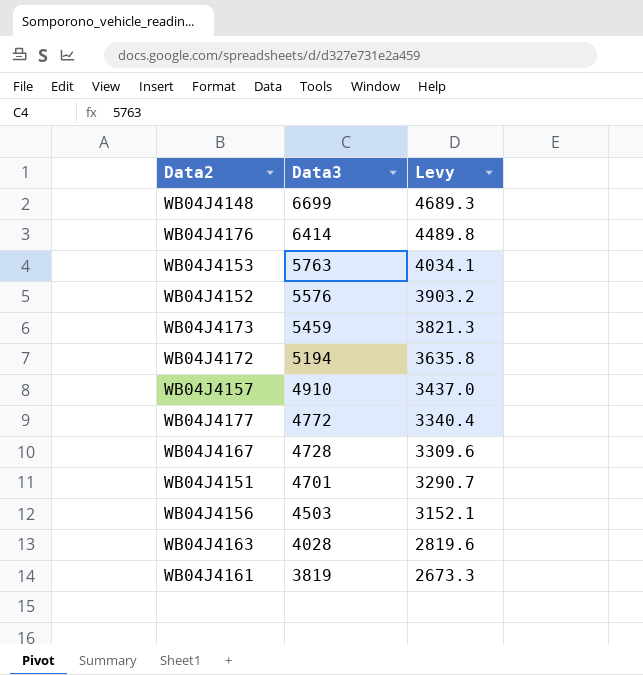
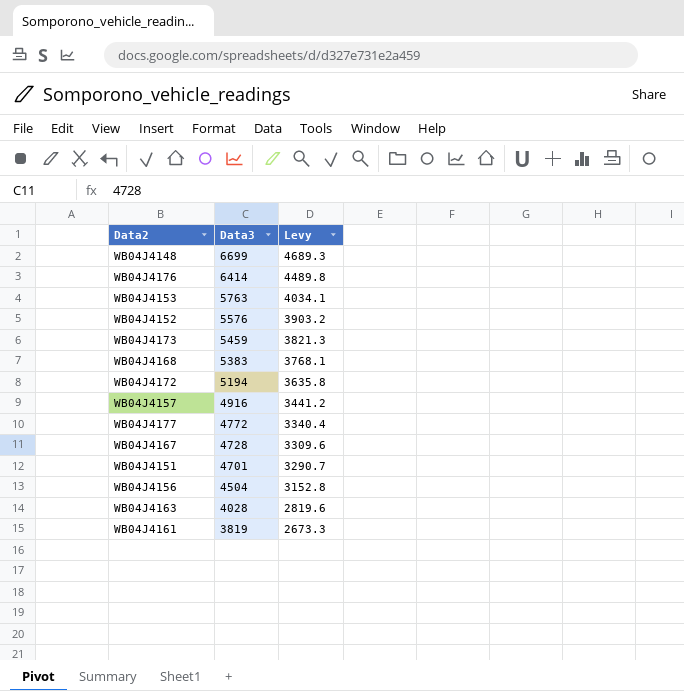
row WB04J4168: none -> 5383 | 3768.1
WB04J4157 | Data3: 4910 -> 4916
WB04J4157 | Levy: 3437.0 -> 3441.2
WB04J4156 | Data3: 4503 -> 4504
WB04J4156 | Levy: 3152.1 -> 3152.8

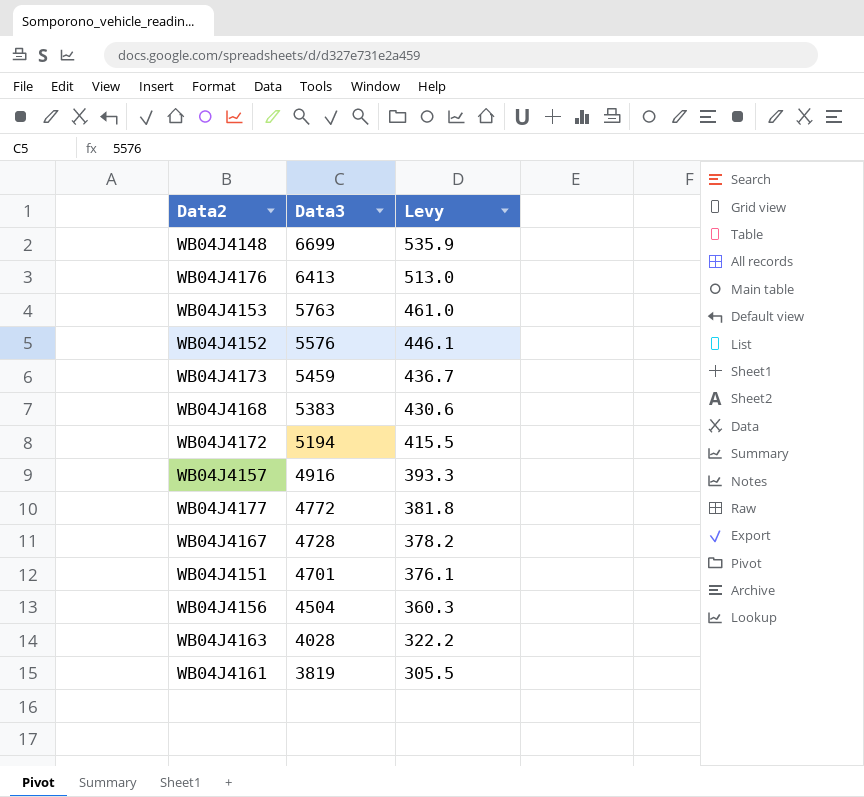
column Levy | formula: [Data3] * 0.7 -> [Data3] * 0.08
WB04J4176 | Data3: 6414 -> 6413

